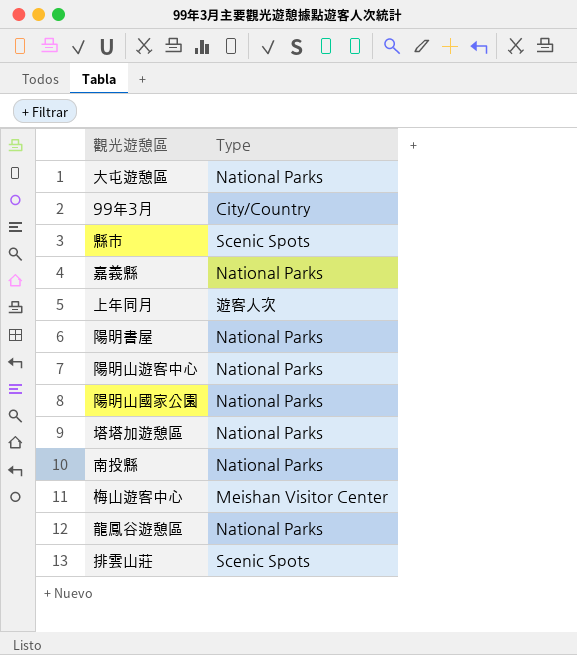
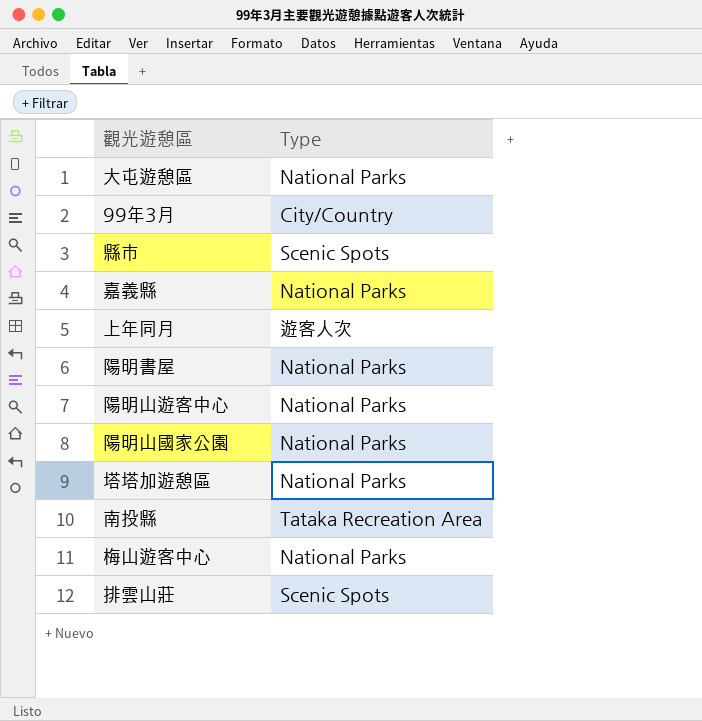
row 龍鳳谷遊憩區: National Parks -> none
南投縣 | Type: National Parks -> Tataka Recreation Area
梅山遊客中心 | Type: Meishan Visitor Center -> National Parks

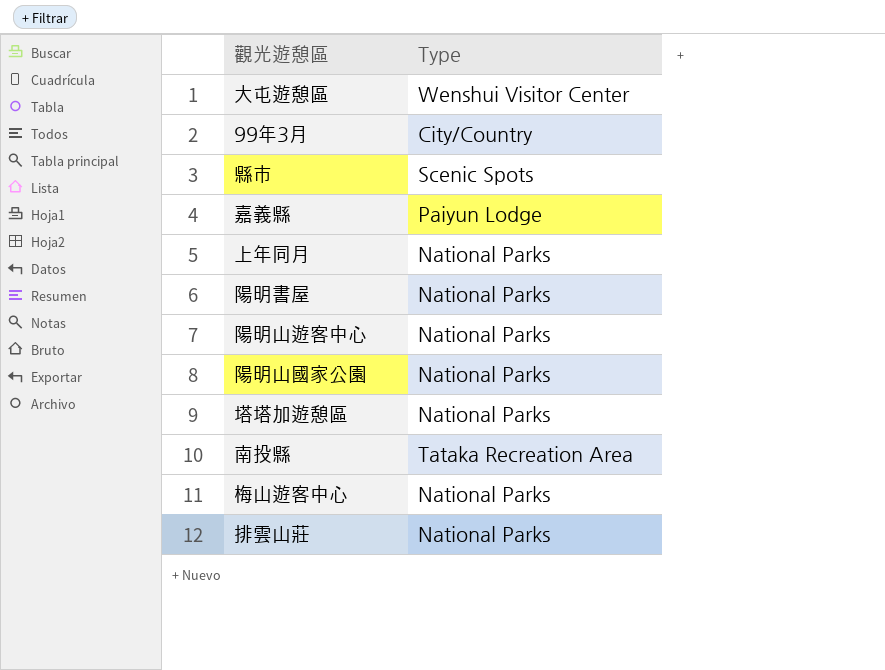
大屯遊憩區 | Type: National Parks -> Wenshui Visitor Center
嘉義縣 | Type: National Parks -> Paiyun Lodge
上年同月 | Type: 遊客人次 -> National Parks
排雲山莊 | Type: Scenic Spots -> National Parks

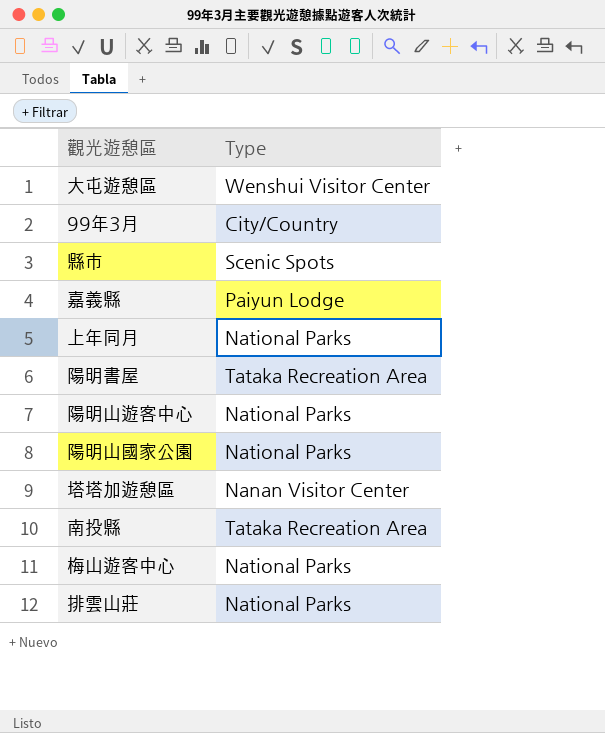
陽明書屋 | Type: National Parks -> Tataka Recreation Area
塔塔加遊憩區 | Type: National Parks -> Nanan Visitor Center

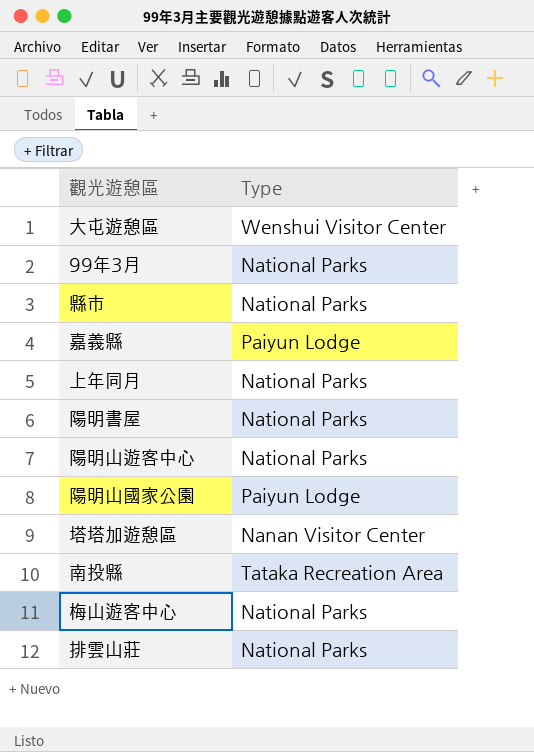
99年3月 | Type: City/Country -> National Parks
縣市 | Type: Scenic Spots -> National Parks
陽明書屋 | Type: Tataka Recreation Area -> National Parks
陽明山國家公園 | Type: National Parks -> Paiyun Lodge

